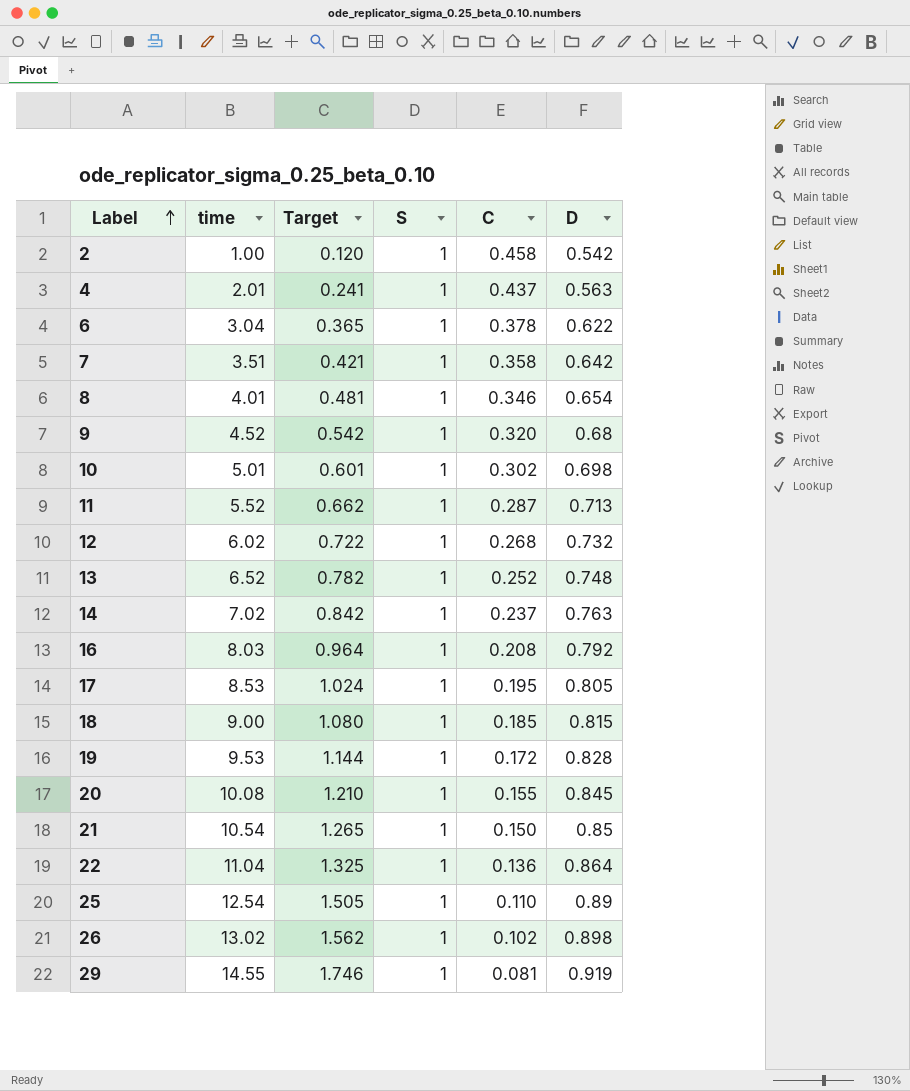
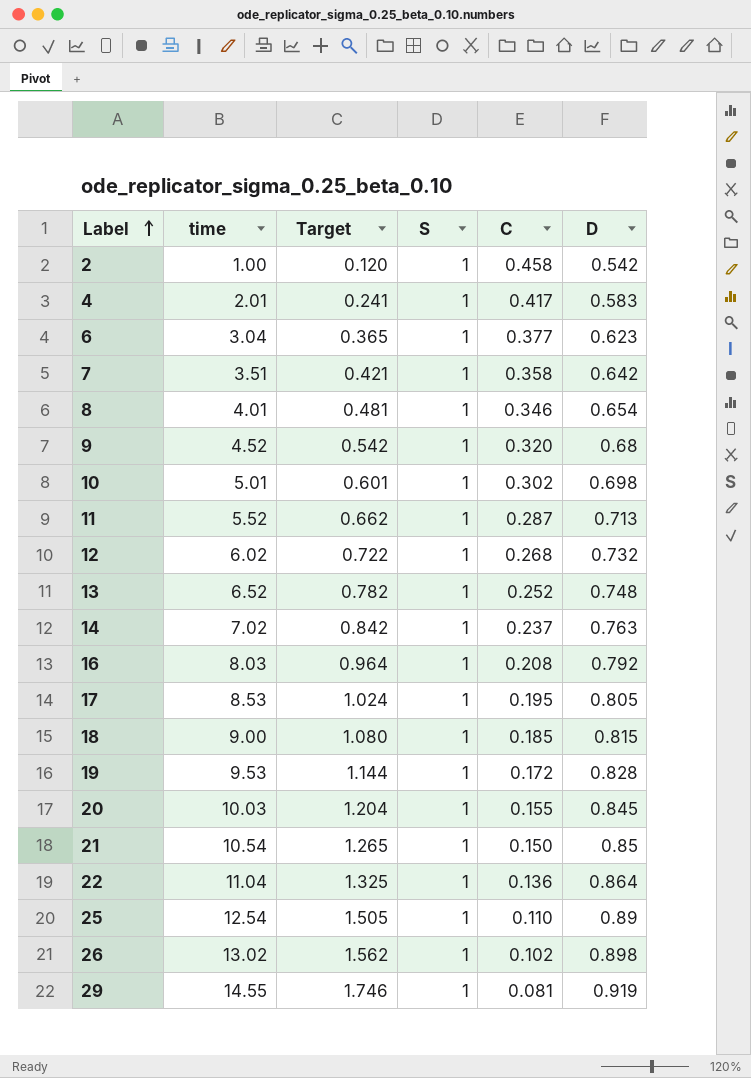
4 | C: 0.437 -> 0.417
4 | D: 0.563 -> 0.583
6 | C: 0.378 -> 0.377
6 | D: 0.622 -> 0.623
20 | time: 10.08 -> 10.03
20 | Target: 1.210 -> 1.204

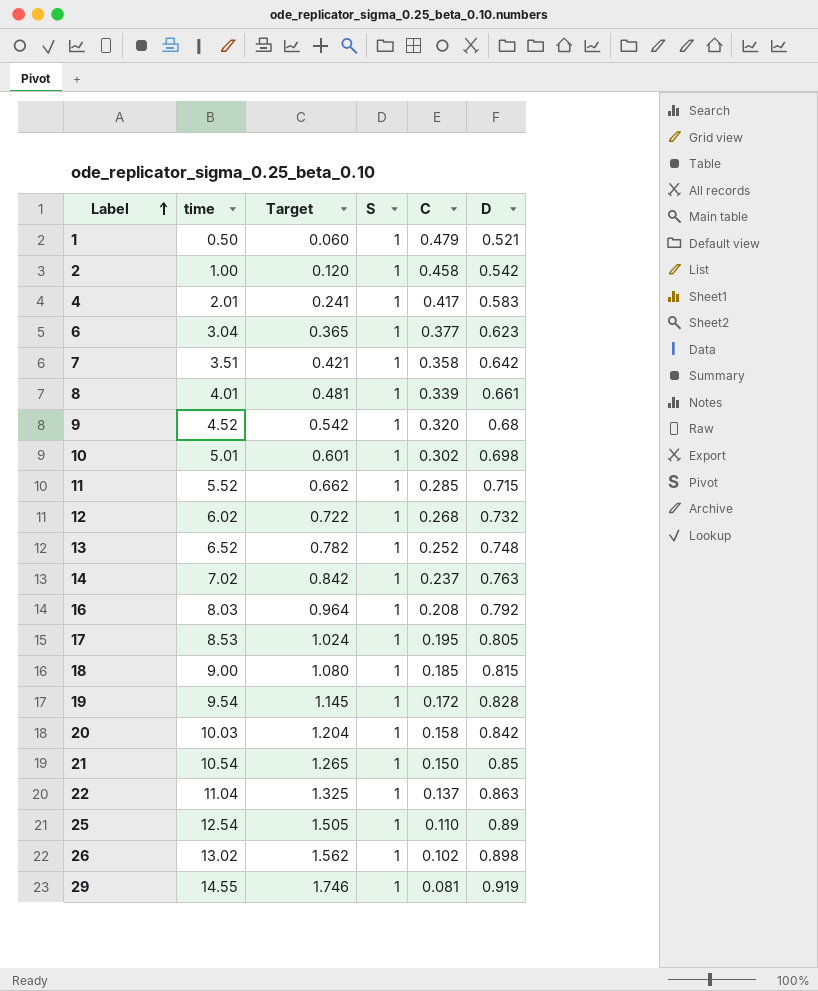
row 1: none -> 0.50 | 0.060 | 1 | 0.479 | 0.521
8 | C: 0.346 -> 0.339
8 | D: 0.654 -> 0.661
11 | C: 0.287 -> 0.285
11 | D: 0.713 -> 0.715
19 | time: 9.53 -> 9.54
19 | Target: 1.144 -> 1.145
20 | C: 0.155 -> 0.158
20 | D: 0.845 -> 0.842
22 | C: 0.136 -> 0.137
22 | D: 0.864 -> 0.863

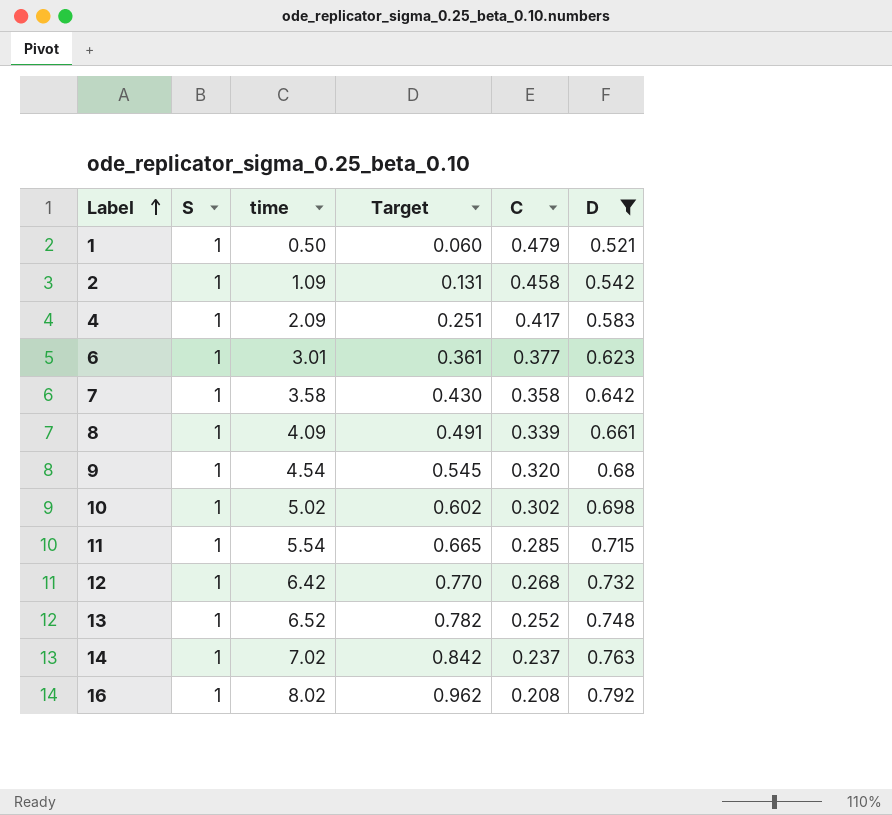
filter: none -> D <= 0.792
column S | position: 4 -> 2
2 | time: 1.00 -> 1.09
2 | Target: 0.120 -> 0.131
4 | time: 2.01 -> 2.09
4 | Target: 0.241 -> 0.251
6 | time: 3.04 -> 3.01
6 | Target: 0.365 -> 0.361
7 | time: 3.51 -> 3.58
7 | Target: 0.421 -> 0.430
8 | time: 4.01 -> 4.09
8 | Target: 0.481 -> 0.491
9 | time: 4.52 -> 4.54
9 | Target: 0.542 -> 0.545
10 | time: 5.01 -> 5.02
10 | Target: 0.601 -> 0.602
11 | time: 5.52 -> 5.54
11 | Target: 0.662 -> 0.665
12 | time: 6.02 -> 6.42
12 | Target: 0.722 -> 0.770
16 | time: 8.03 -> 8.02
16 | Target: 0.964 -> 0.962

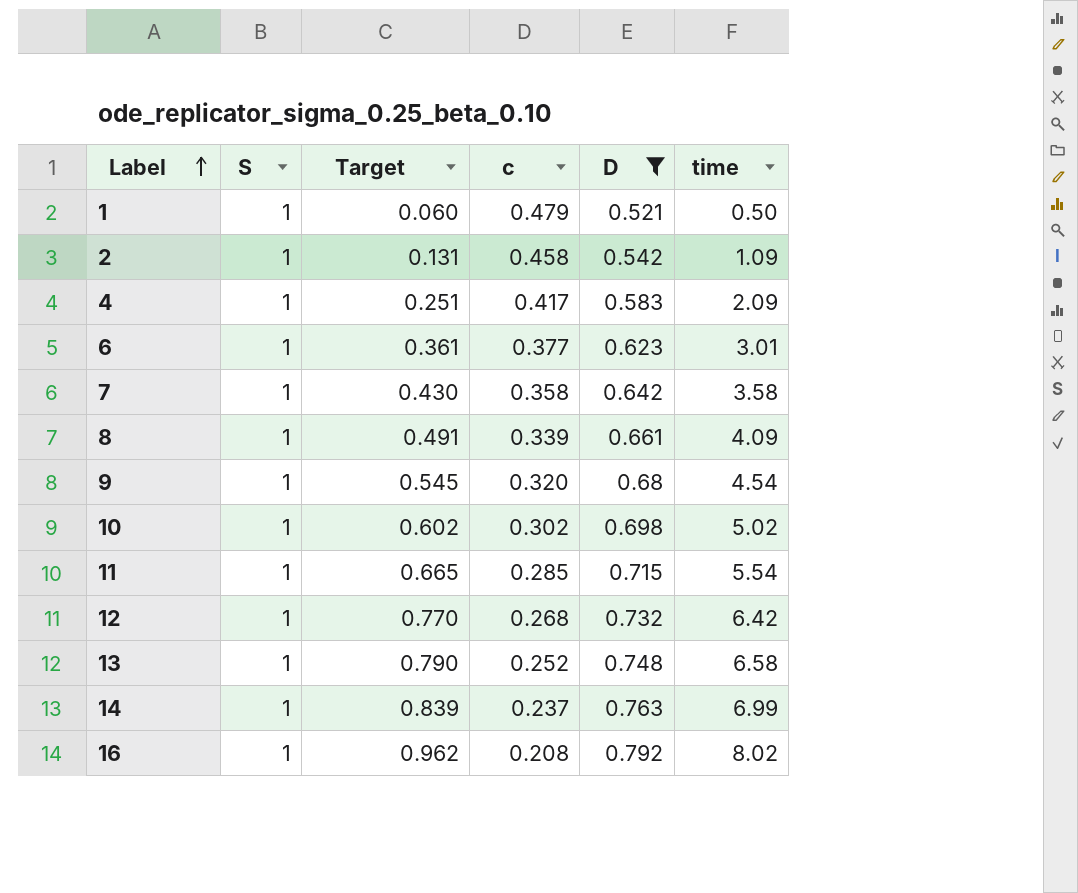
column name: C -> c
column time | position: 3 -> 6
13 | Target: 0.782 -> 0.790
13 | time: 6.52 -> 6.58
14 | Target: 0.842 -> 0.839
14 | time: 7.02 -> 6.99

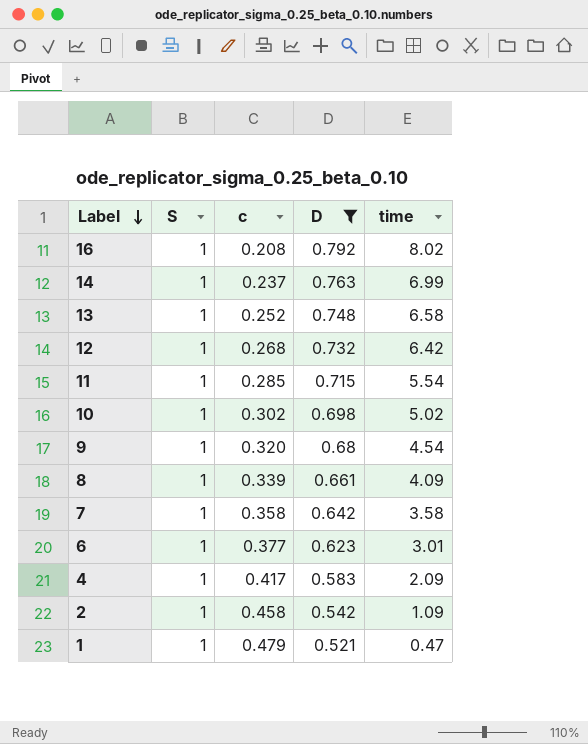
row order: Label ascending -> Label descending
column Target | formula: [time] * 0.12 -> none
1 | time: 0.50 -> 0.47

